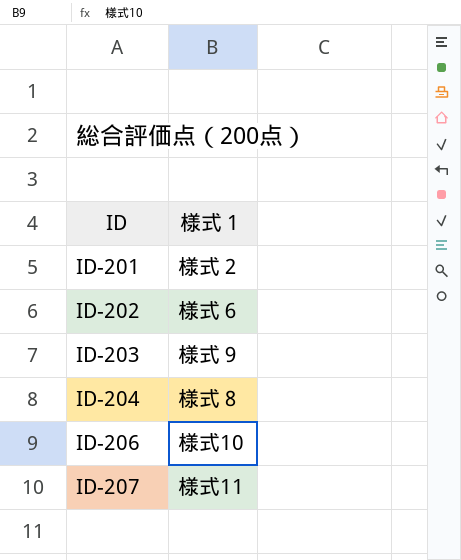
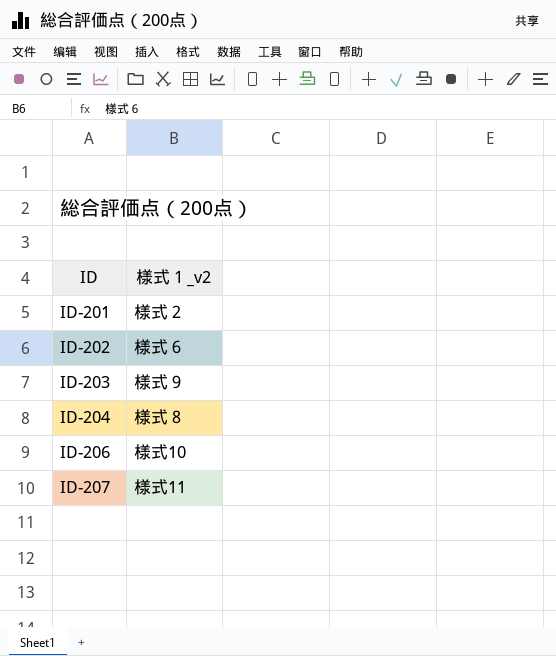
column name: 様式１ -> 様式１_v2

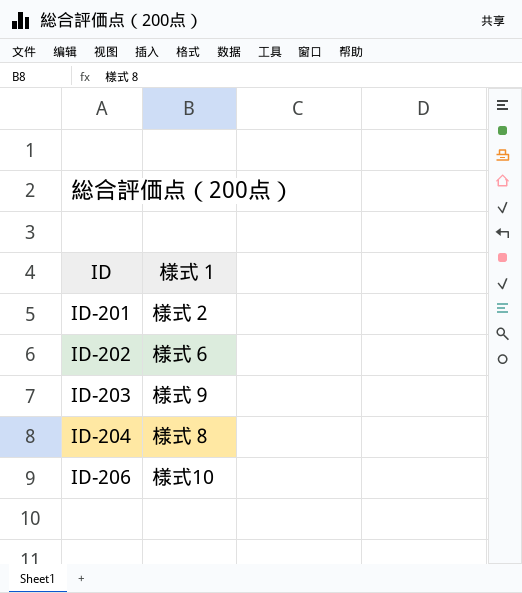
column name: 様式１_v2 -> 様式１
row ID-207: 様式11 -> none

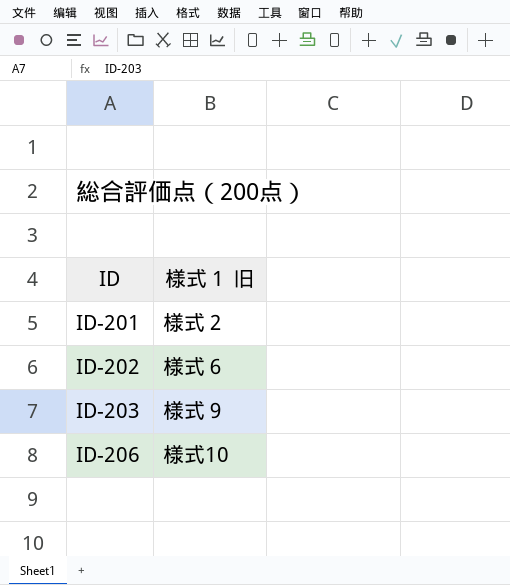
column name: 様式１ -> 様式１ 旧
row ID-204: 様式８ -> none

